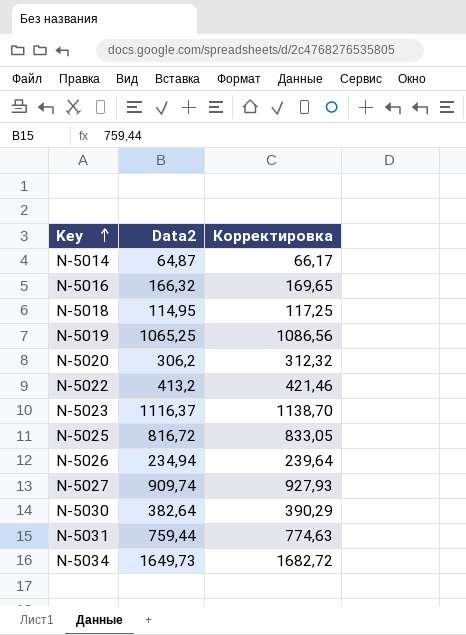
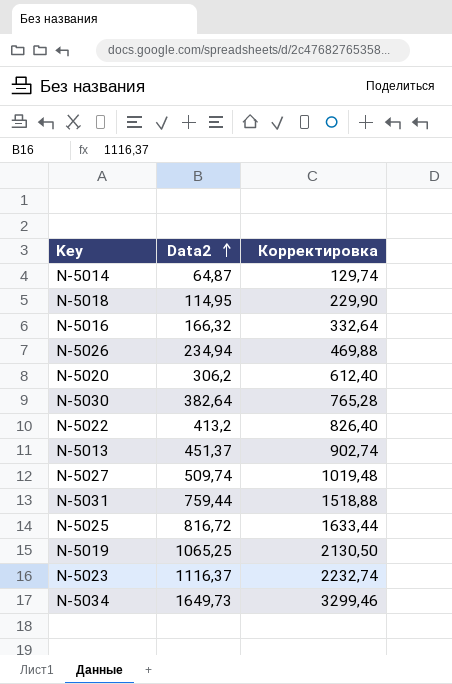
row order: Key ascending -> Data2 ascending
column Корректировка | formula: [Data2] * 1,02 -> [Data2] * 2
row N-5013: none -> 451,37 | 902,74
N-5027 | Data2: 909,74 -> 509,74

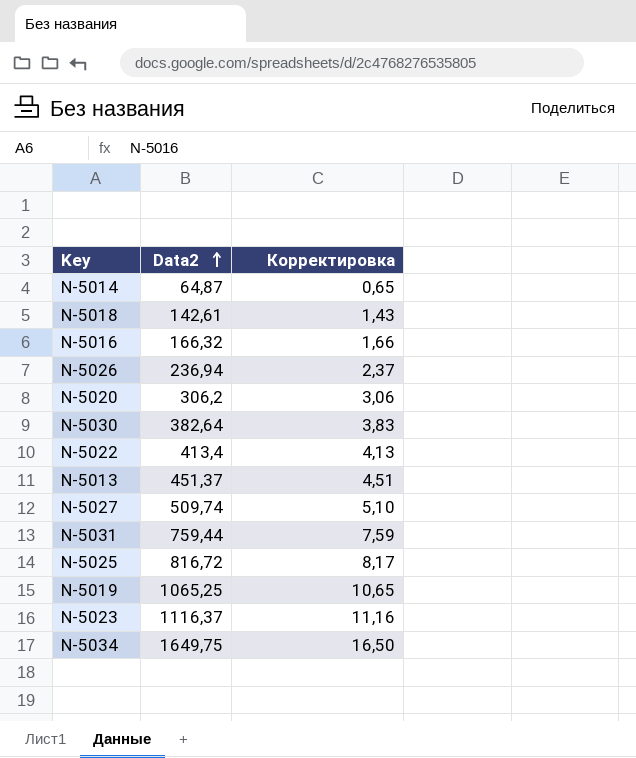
column Корректировка | formula: [Data2] * 2 -> [Data2] * 0,01
N-5018 | Data2: 114,95 -> 142,61
N-5026 | Data2: 234,94 -> 236,94
N-5022 | Data2: 413,2 -> 413,4
N-5034 | Data2: 1649,73 -> 1649,75

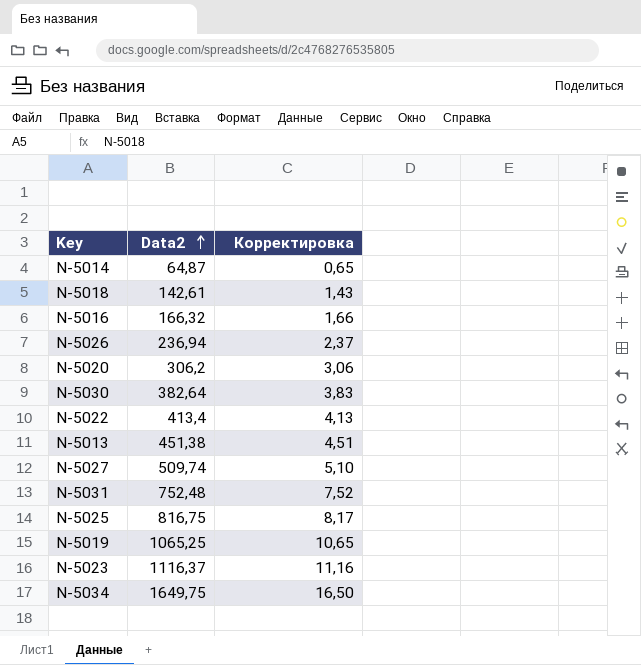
N-5013 | Data2: 451,37 -> 451,38
N-5031 | Data2: 759,44 -> 752,48
N-5031 | Корректировка: 7,59 -> 7,52
N-5025 | Data2: 816,72 -> 816,75

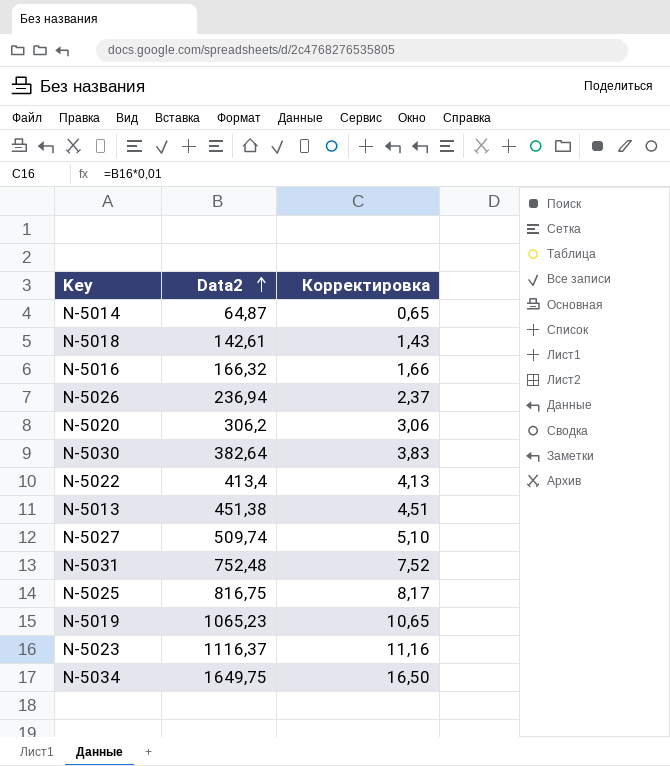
N-5019 | Data2: 1065,25 -> 1065,23

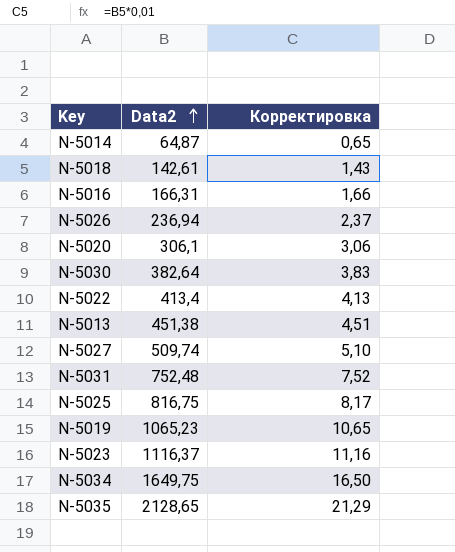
N-5016 | Data2: 166,32 -> 166,31
N-5020 | Data2: 306,2 -> 306,1
row N-5035: none -> 2128,65 | 21,29

